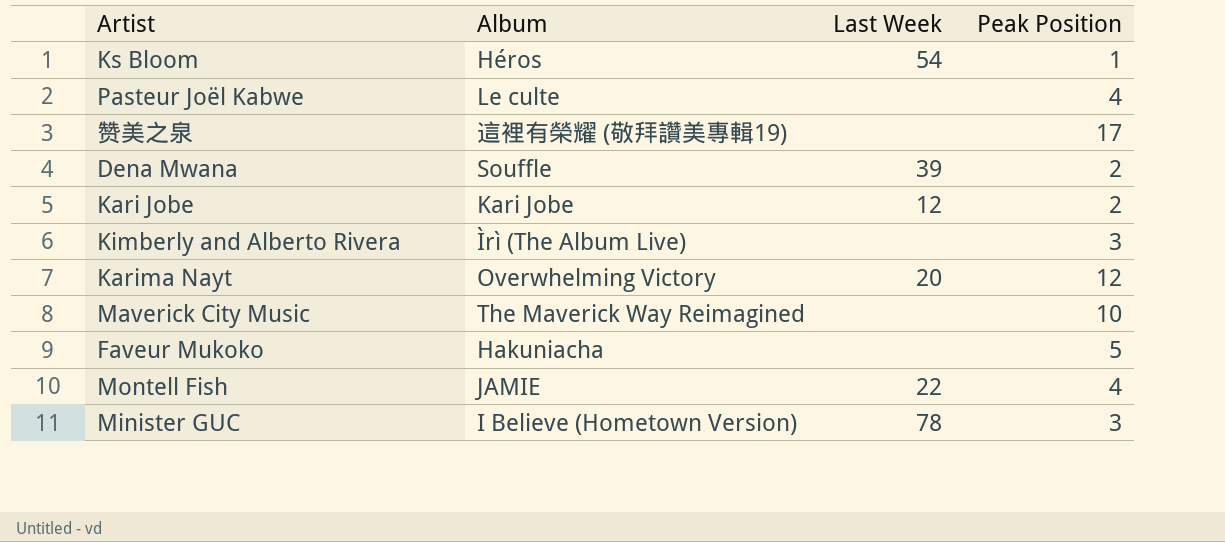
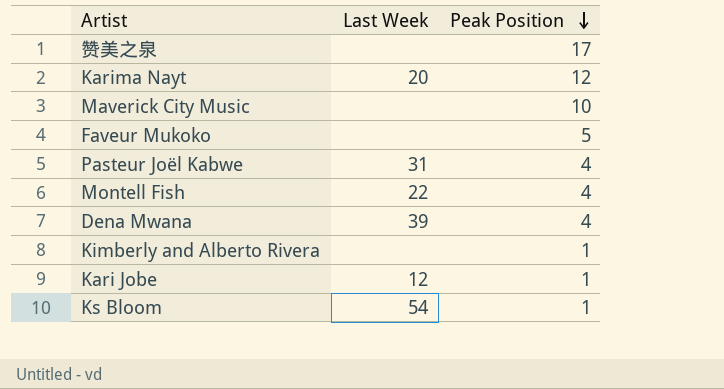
row order: none -> Peak Position descending
column Album | position: 2 -> none
row Minister GUC: I Believe (Hometown Version) | 78 | 3 -> none
Pasteur Joël Kabwe | Last Week: none -> 31
Dena Mwana | Peak Position: 2 -> 4
Kimberly and Alberto Rivera | Peak Position: 3 -> 1
Kari Jobe | Peak Position: 2 -> 1

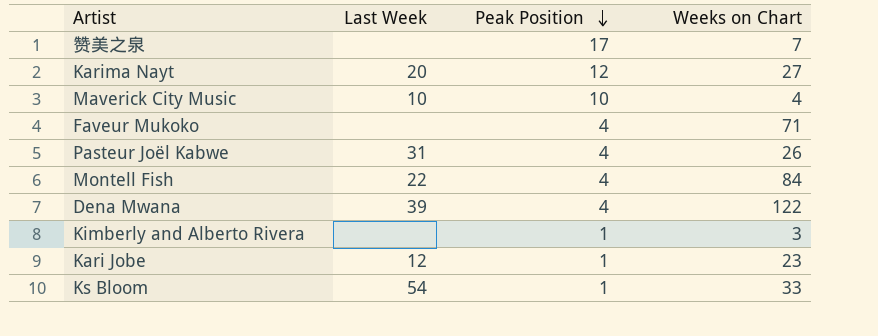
column Weeks on Chart | position: none -> 4
Maverick City Music | Last Week: none -> 10
Faveur Mukoko | Peak Position: 5 -> 4

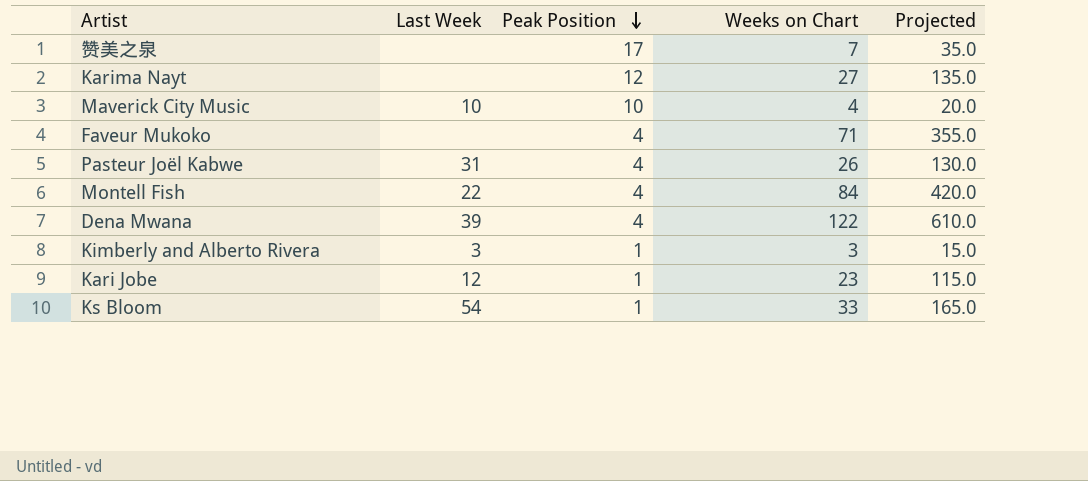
column Projected | formula: none -> [Weeks on Chart] * 5
Karima Nayt | Last Week: 20 -> none
Kimberly and Alberto Rivera | Last Week: none -> 3

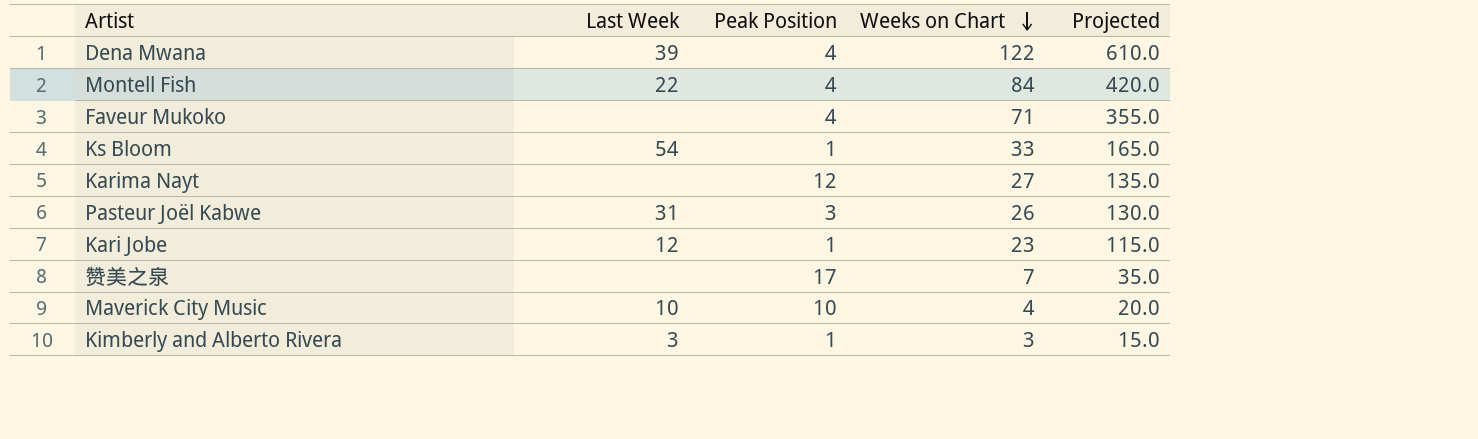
row order: Peak Position descending -> Weeks on Chart descending
Pasteur Joël Kabwe | Peak Position: 4 -> 3

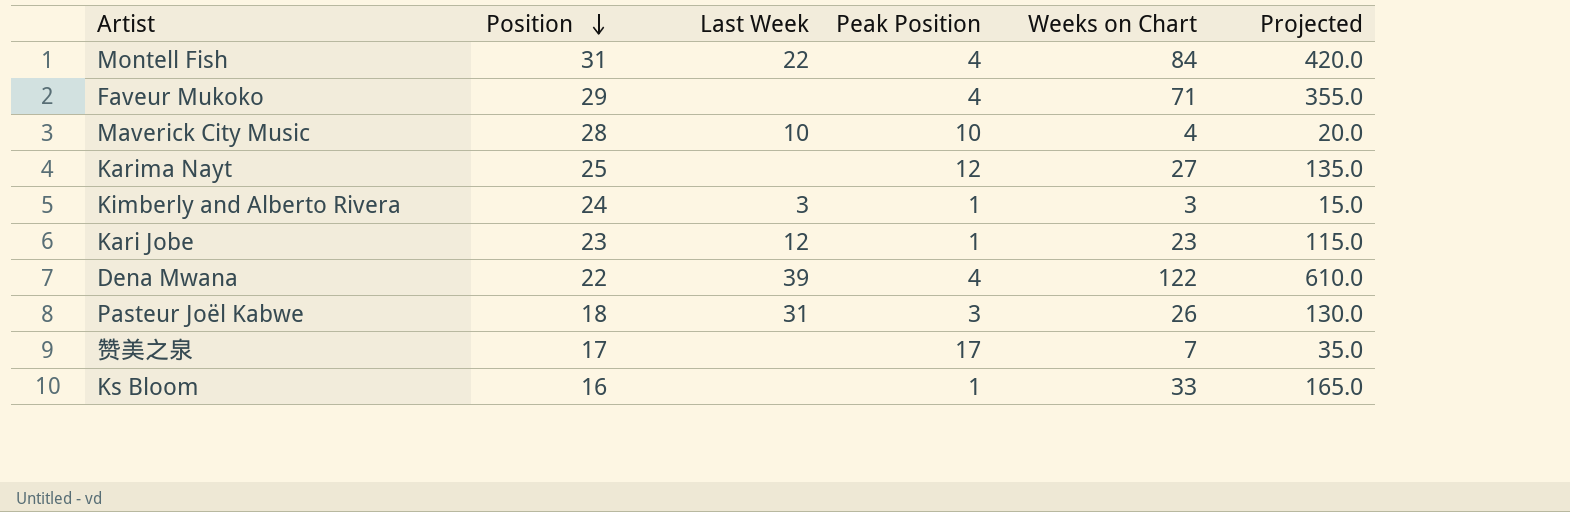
row order: Weeks on Chart descending -> Position descending
column Position | position: none -> 2
Ks Bloom | Last Week: 54 -> none

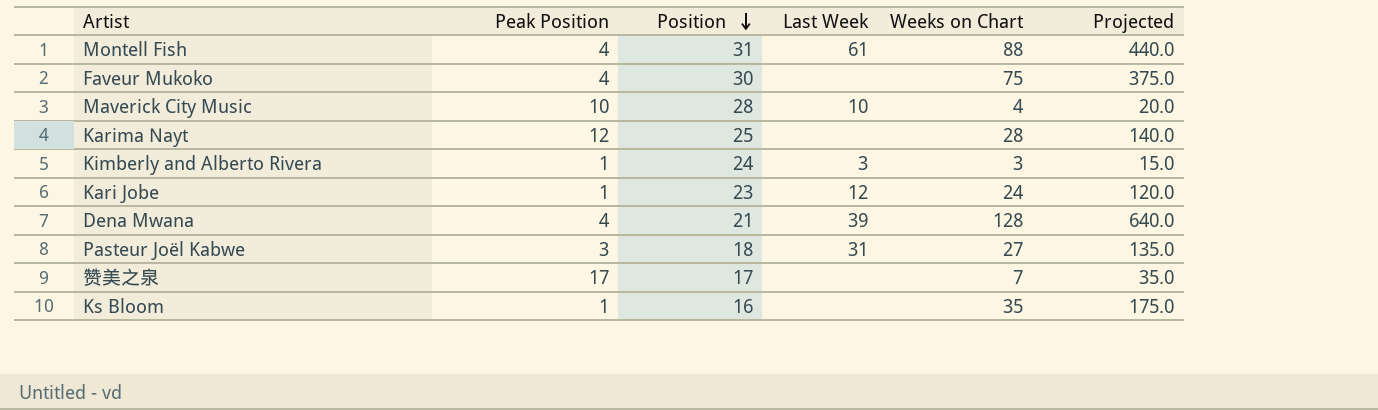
column Peak Position | position: 4 -> 2
Montell Fish | Last Week: 22 -> 61
Montell Fish | Weeks on Chart: 84 -> 88
Montell Fish | Projected: 420.0 -> 440.0
Faveur Mukoko | Position: 29 -> 30
Faveur Mukoko | Weeks on Chart: 71 -> 75
Faveur Mukoko | Projected: 355.0 -> 375.0
Karima Nayt | Weeks on Chart: 27 -> 28
Karima Nayt | Projected: 135.0 -> 140.0
Kari Jobe | Weeks on Chart: 23 -> 24
Kari Jobe | Projected: 115.0 -> 120.0
Dena Mwana | Position: 22 -> 21
Dena Mwana | Weeks on Chart: 122 -> 128
Dena Mwana | Projected: 610.0 -> 640.0
Pasteur Joël Kabwe | Weeks on Chart: 26 -> 27
Pasteur Joël Kabwe | Projected: 130.0 -> 135.0
Ks Bloom | Weeks on Chart: 33 -> 35
Ks Bloom | Projected: 165.0 -> 175.0

